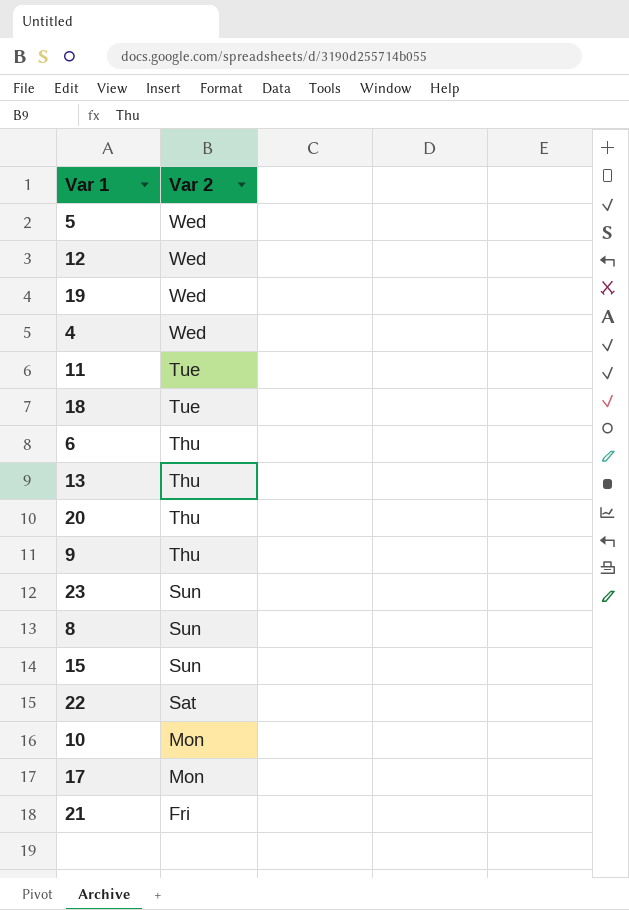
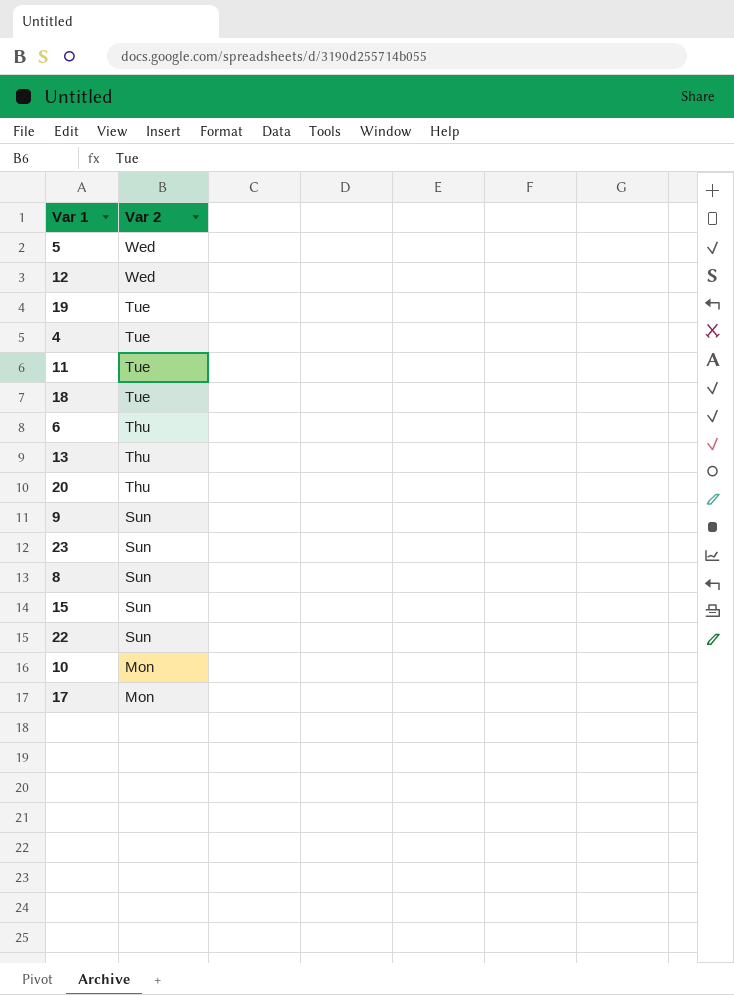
row 21: Fri -> none
19 | Var 2: Wed -> Tue
4 | Var 2: Wed -> Tue
9 | Var 2: Thu -> Sun
22 | Var 2: Sat -> Sun

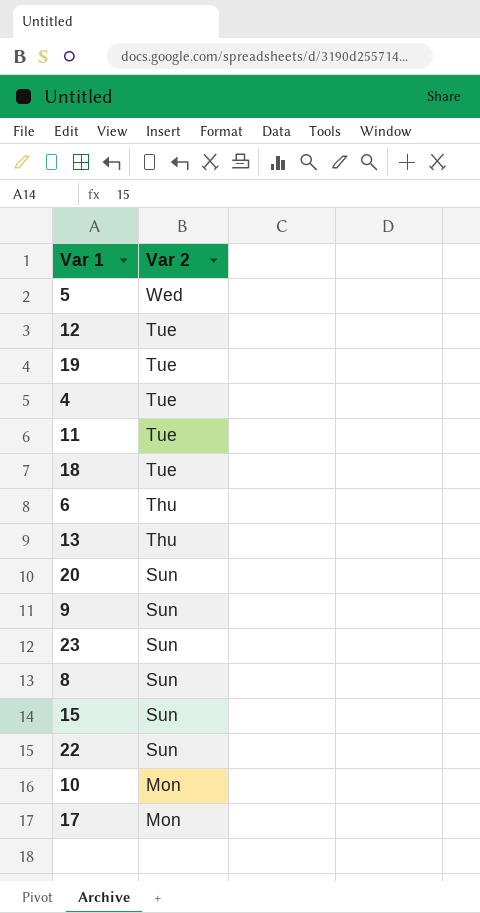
12 | Var 2: Wed -> Tue
20 | Var 2: Thu -> Sun

